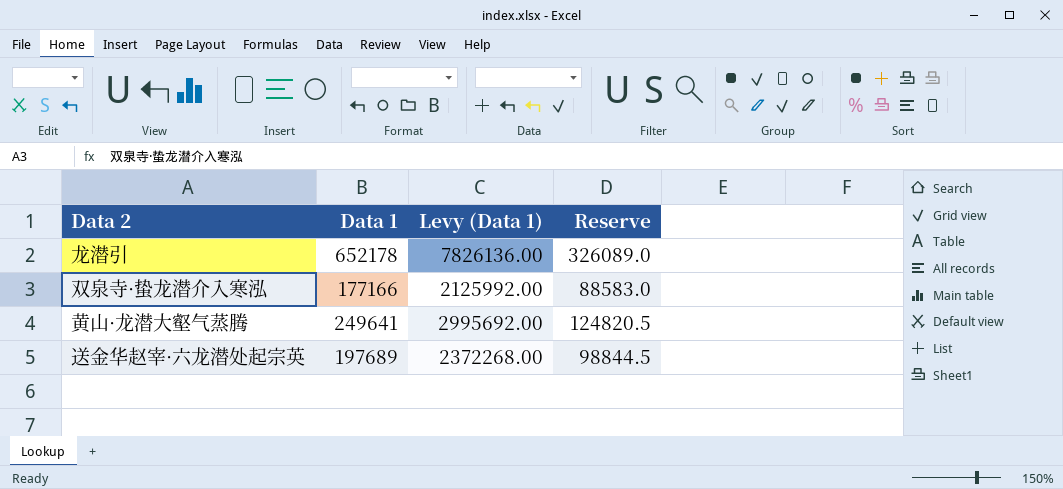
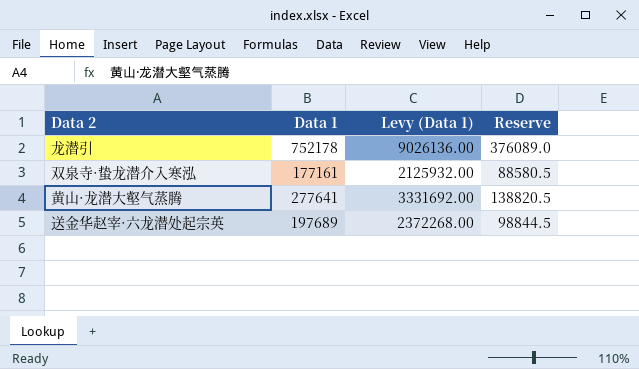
龙潜引 | Data 1: 652178 -> 752178
龙潜引 | Levy (Data 1): 7826136.00 -> 9026136.00
龙潜引 | Reserve: 326089.0 -> 376089.0
双泉寺·蛰龙潜介入寒泓 | Data 1: 177166 -> 177161
双泉寺·蛰龙潜介入寒泓 | Levy (Data 1): 2125992.00 -> 2125932.00
双泉寺·蛰龙潜介入寒泓 | Reserve: 88583.0 -> 88580.5
黄山·龙潜大壑气蒸腾 | Data 1: 249641 -> 277641
黄山·龙潜大壑气蒸腾 | Levy (Data 1): 2995692.00 -> 3331692.00
黄山·龙潜大壑气蒸腾 | Reserve: 124820.5 -> 138820.5

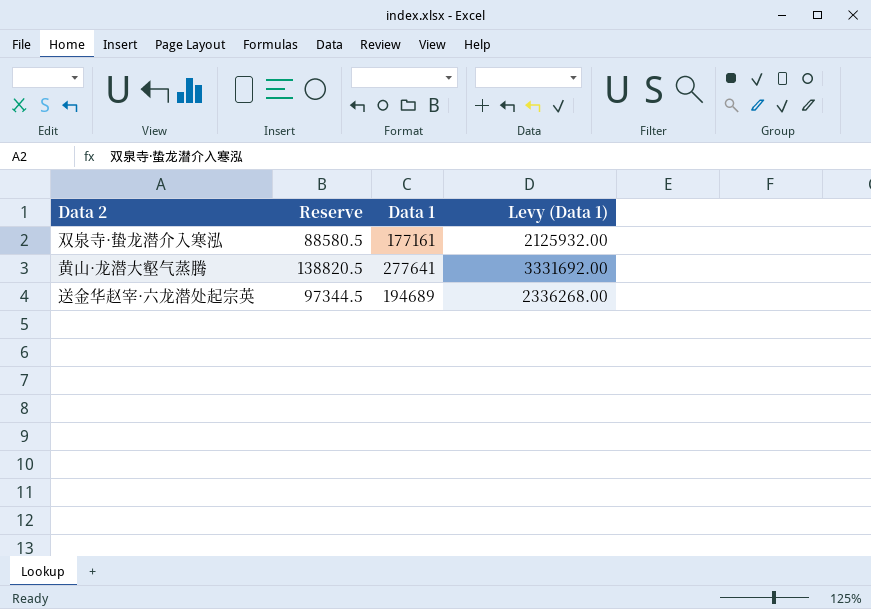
column Reserve | position: 4 -> 2
row 龙潜引: 752178 | 9026136.00 | 376089.0 -> none
送金华赵宰·六龙潜处起宗英 | Reserve: 98844.5 -> 97344.5
送金华赵宰·六龙潜处起宗英 | Data 1: 197689 -> 194689
送金华赵宰·六龙潜处起宗英 | Levy (Data 1): 2372268.00 -> 2336268.00

